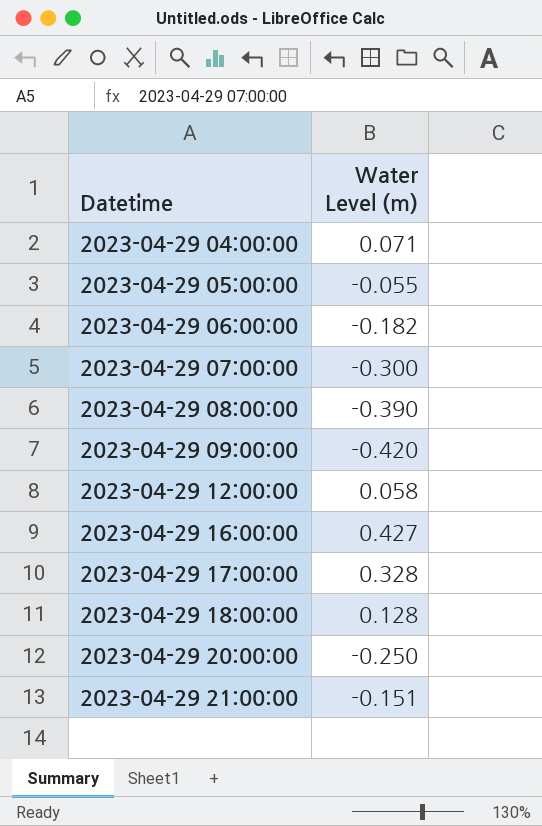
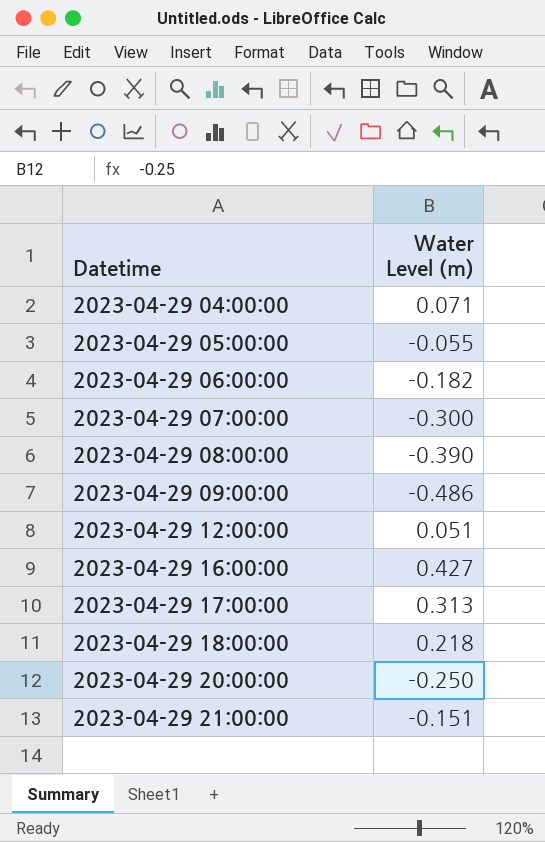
2023-04-29 09:00:00 | Water Level (m): -0.420 -> -0.486
2023-04-29 12:00:00 | Water Level (m): 0.058 -> 0.051
2023-04-29 17:00:00 | Water Level (m): 0.328 -> 0.313
2023-04-29 18:00:00 | Water Level (m): 0.128 -> 0.218

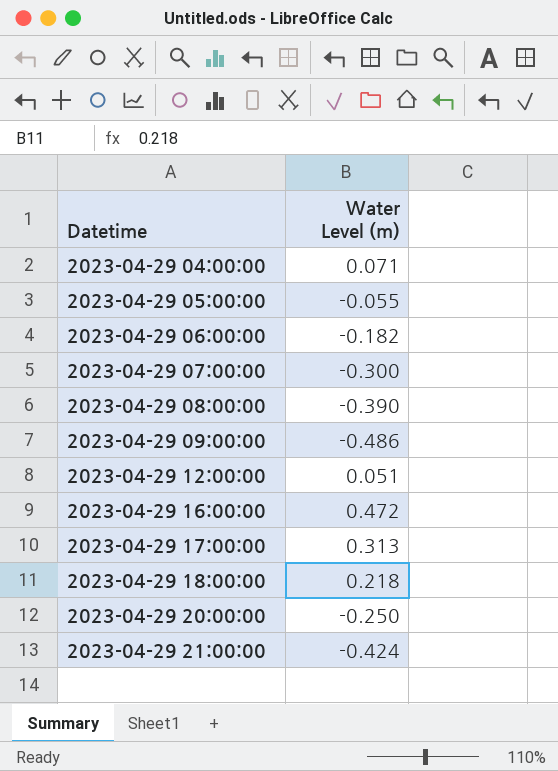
2023-04-29 16:00:00 | Water Level (m): 0.427 -> 0.472
2023-04-29 21:00:00 | Water Level (m): -0.151 -> -0.424

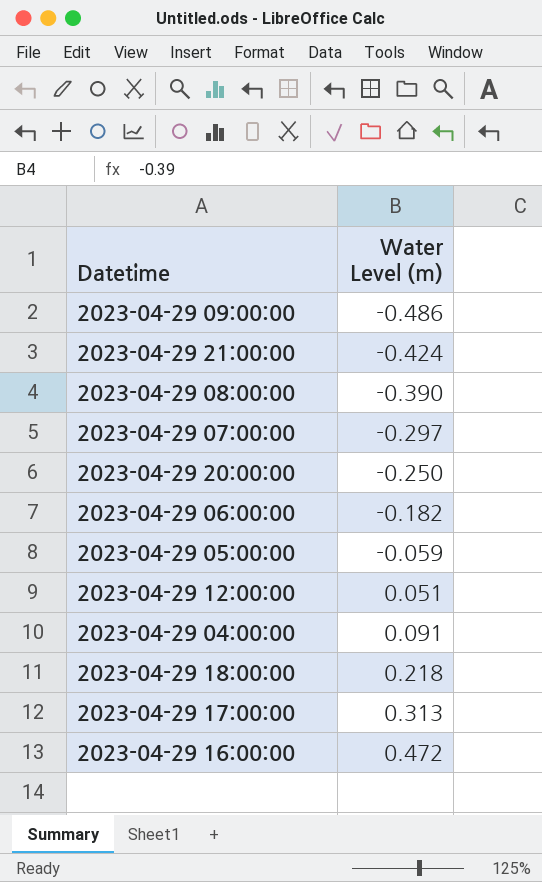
row order: Datetime ascending -> Water Level (m) ascending
2023-04-29 07:00:00 | Water Level (m): -0.300 -> -0.297
2023-04-29 05:00:00 | Water Level (m): -0.055 -> -0.059
2023-04-29 04:00:00 | Water Level (m): 0.071 -> 0.091

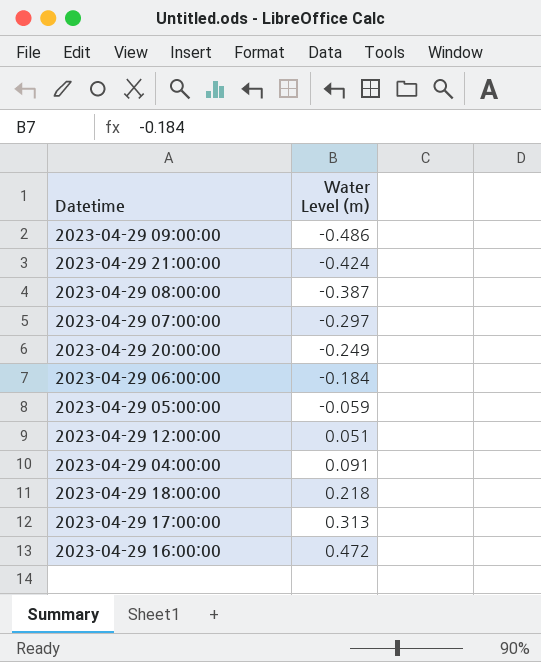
2023-04-29 08:00:00 | Water Level (m): -0.390 -> -0.387
2023-04-29 20:00:00 | Water Level (m): -0.250 -> -0.249
2023-04-29 06:00:00 | Water Level (m): -0.182 -> -0.184

